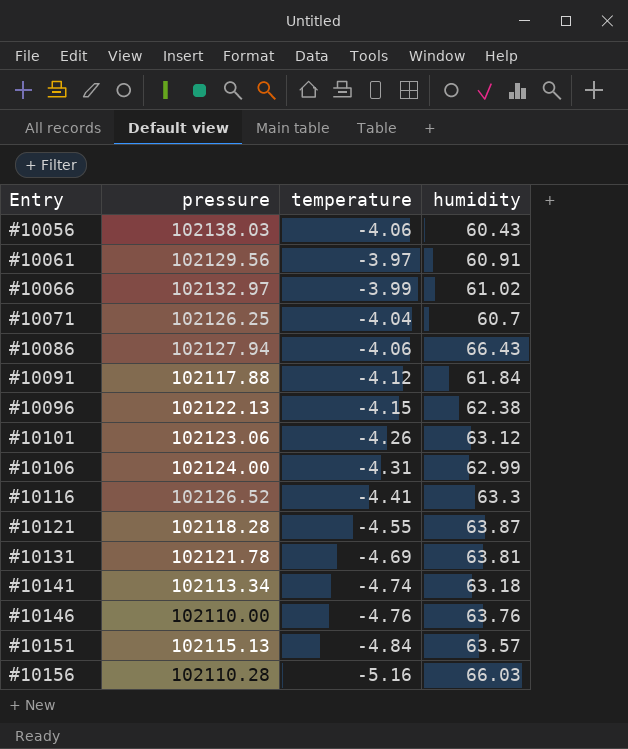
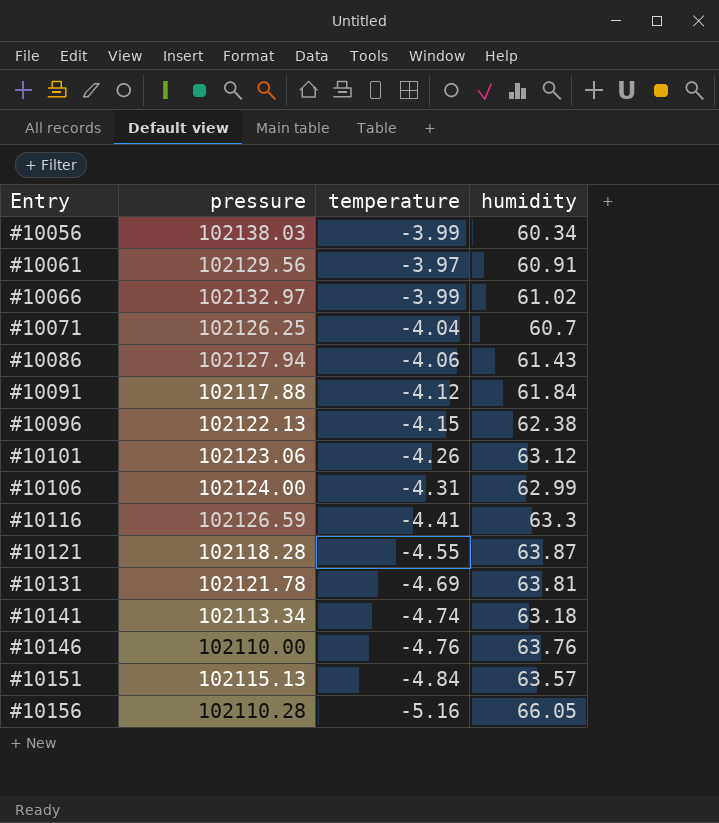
#10056 | temperature: -4.06 -> -3.99
#10056 | humidity: 60.43 -> 60.34
#10086 | humidity: 66.43 -> 61.43
#10116 | pressure: 102126.52 -> 102126.59
#10156 | humidity: 66.03 -> 66.05

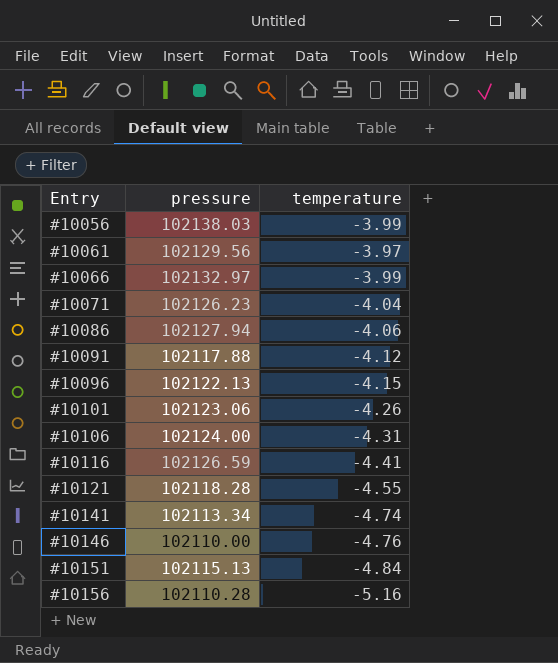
column humidity | position: 4 -> none
row #10131: 102121.78 | -4.69 | 63.81 -> none
#10071 | pressure: 102126.25 -> 102126.23

